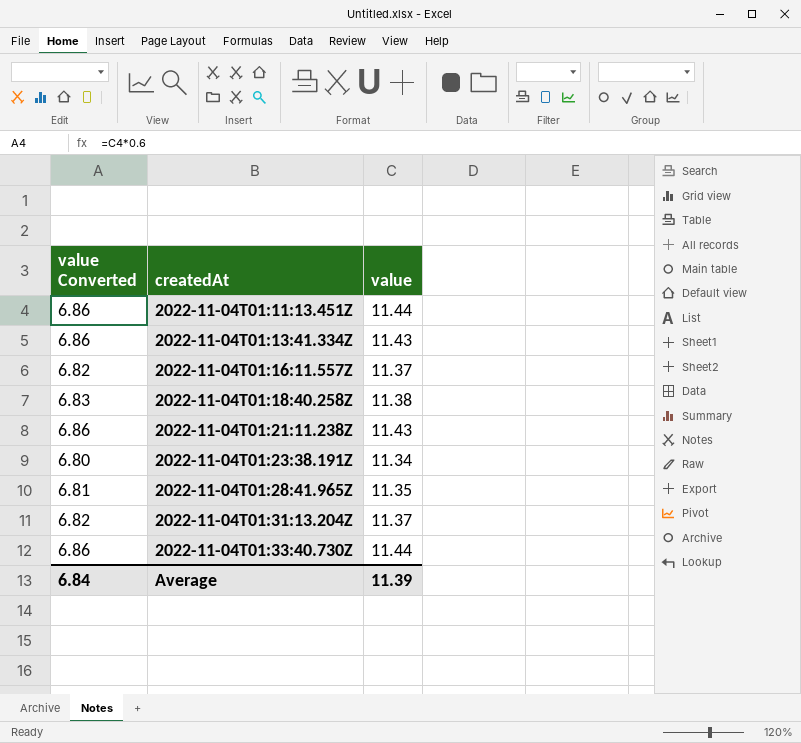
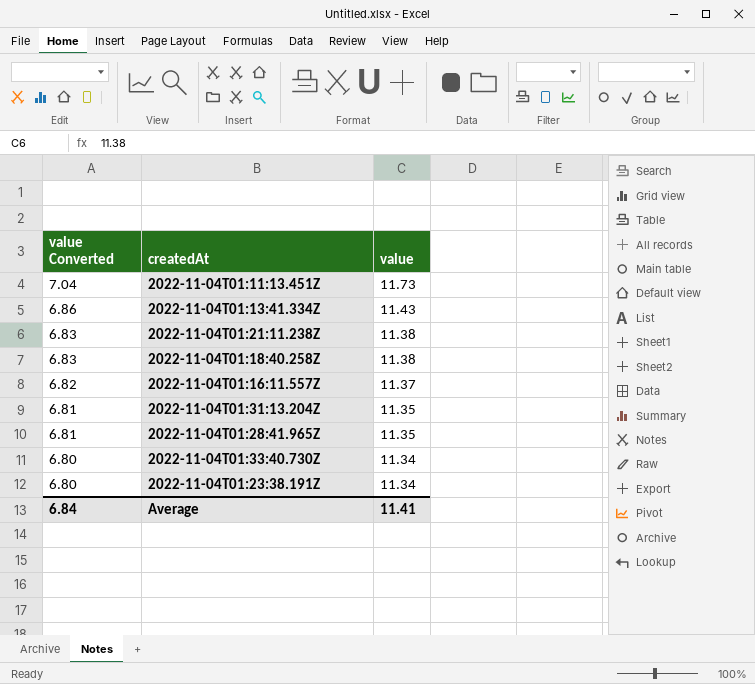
row order: createdAt ascending -> value Converted descending
2022-11-04T01:11:13.451Z | value Converted: 6.86 -> 7.04
2022-11-04T01:11:13.451Z | value: 11.44 -> 11.73
2022-11-04T01:21:11.238Z | value Converted: 6.86 -> 6.83
2022-11-04T01:21:11.238Z | value: 11.43 -> 11.38
2022-11-04T01:31:13.204Z | value Converted: 6.82 -> 6.81
2022-11-04T01:31:13.204Z | value: 11.37 -> 11.35
2022-11-04T01:33:40.730Z | value Converted: 6.86 -> 6.80
2022-11-04T01:33:40.730Z | value: 11.44 -> 11.34
Average | value: 11.39 -> 11.41

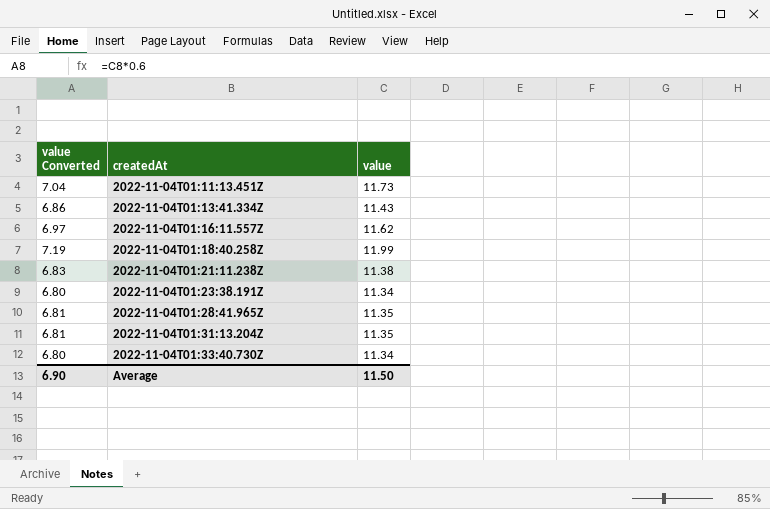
row order: value Converted descending -> createdAt ascending
2022-11-04T01:16:11.557Z | value Converted: 6.82 -> 6.97
2022-11-04T01:16:11.557Z | value: 11.37 -> 11.62
2022-11-04T01:18:40.258Z | value Converted: 6.83 -> 7.19
2022-11-04T01:18:40.258Z | value: 11.38 -> 11.99
Average | value Converted: 6.84 -> 6.90
Average | value: 11.41 -> 11.50

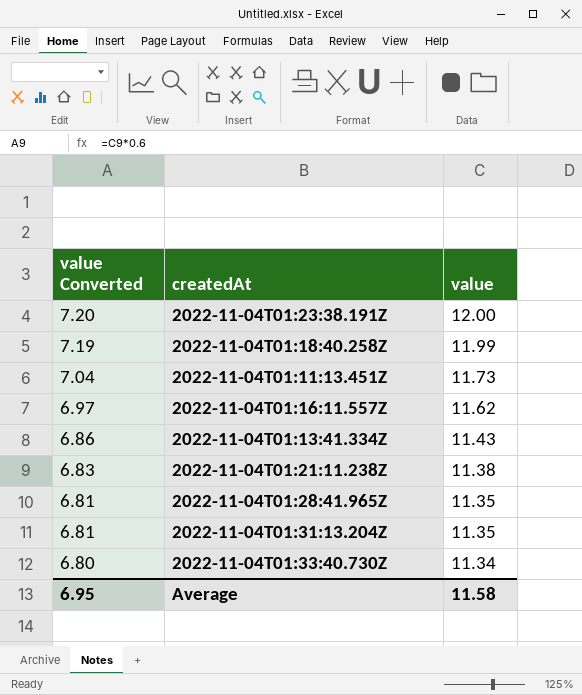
row order: createdAt ascending -> value Converted descending
2022-11-04T01:23:38.191Z | value Converted: 6.80 -> 7.20
2022-11-04T01:23:38.191Z | value: 11.34 -> 12.00
Average | value Converted: 6.90 -> 6.95
Average | value: 11.50 -> 11.58

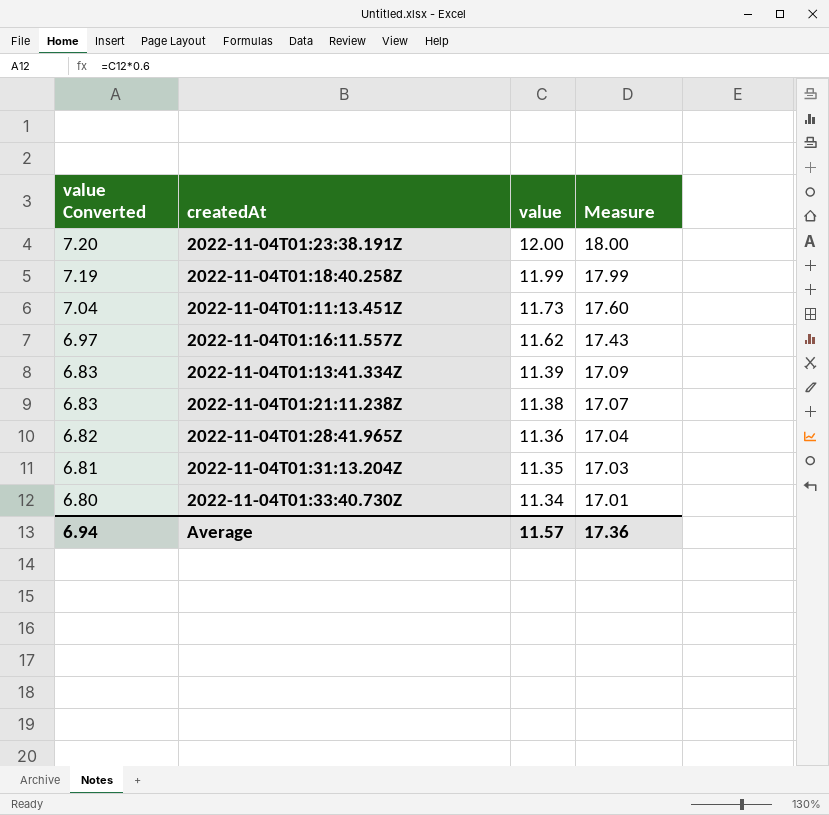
column Measure | formula: none -> [value] * 1.5
2022-11-04T01:13:41.334Z | value Converted: 6.86 -> 6.83
2022-11-04T01:13:41.334Z | value: 11.43 -> 11.39
2022-11-04T01:28:41.965Z | value Converted: 6.81 -> 6.82
2022-11-04T01:28:41.965Z | value: 11.35 -> 11.36
Average | value Converted: 6.95 -> 6.94
Average | value: 11.58 -> 11.57

